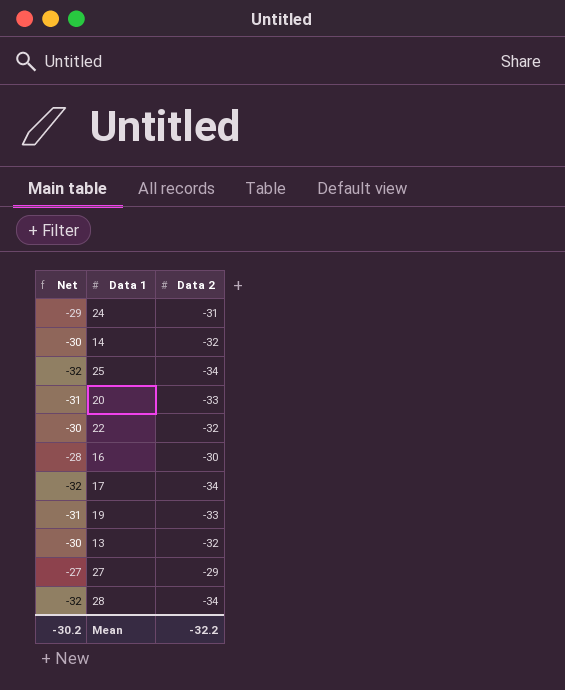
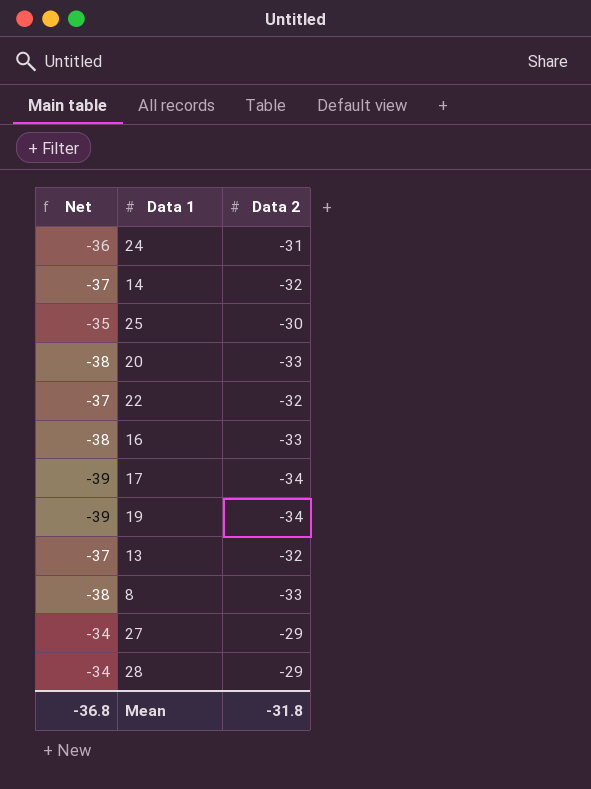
column Net | formula: [Data 2] + 2 -> [Data 2] - 5
25 | Data 2: -34 -> -30
16 | Data 2: -30 -> -33
19 | Data 2: -33 -> -34
row 8: none -> -38 | -33
28 | Data 2: -34 -> -29
Mean | Net: -30.2 -> -36.8
Mean | Data 2: -32.2 -> -31.8

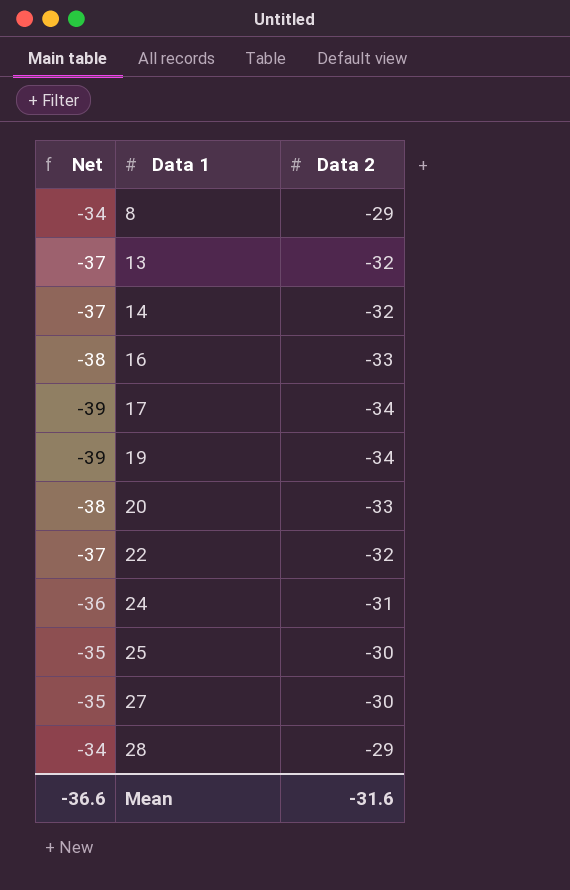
row order: none -> Data 1 ascending
8 | Net: -38 -> -34
8 | Data 2: -33 -> -29
27 | Net: -34 -> -35
27 | Data 2: -29 -> -30
Mean | Net: -36.8 -> -36.6
Mean | Data 2: -31.8 -> -31.6

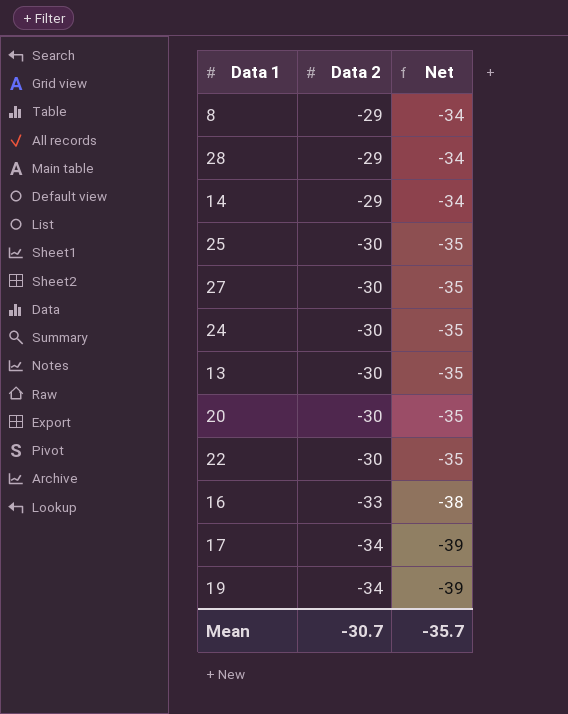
row order: Data 1 ascending -> Data 2 descending
column Net | position: 1 -> 3
14 | Data 2: -32 -> -29
14 | Net: -37 -> -34
24 | Data 2: -31 -> -30
24 | Net: -36 -> -35
13 | Data 2: -32 -> -30
13 | Net: -37 -> -35
20 | Data 2: -33 -> -30
20 | Net: -38 -> -35
22 | Data 2: -32 -> -30
22 | Net: -37 -> -35
Mean | Data 2: -31.6 -> -30.7
Mean | Net: -36.6 -> -35.7

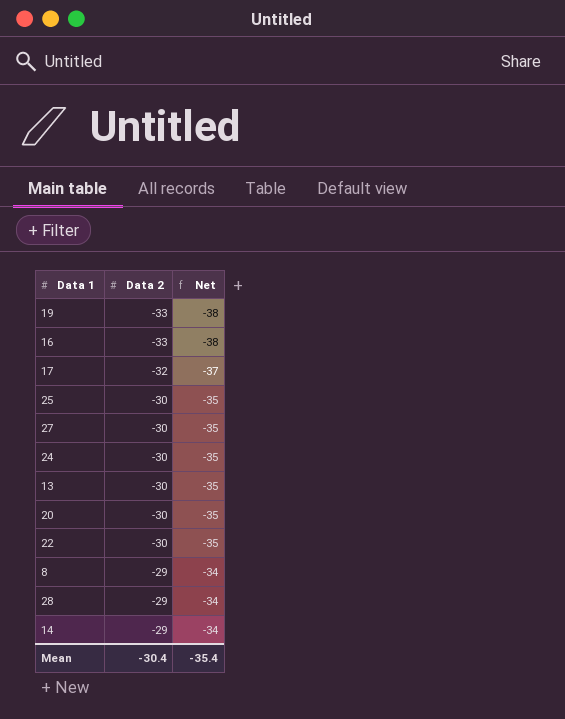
row order: Data 2 descending -> Data 2 ascending
19 | Data 2: -34 -> -33
19 | Net: -39 -> -38
17 | Data 2: -34 -> -32
17 | Net: -39 -> -37
Mean | Data 2: -30.7 -> -30.4
Mean | Net: -35.7 -> -35.4

